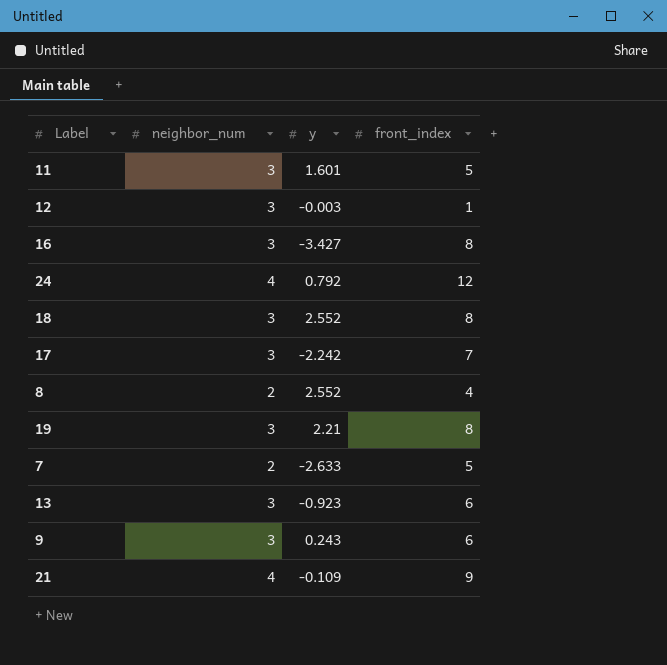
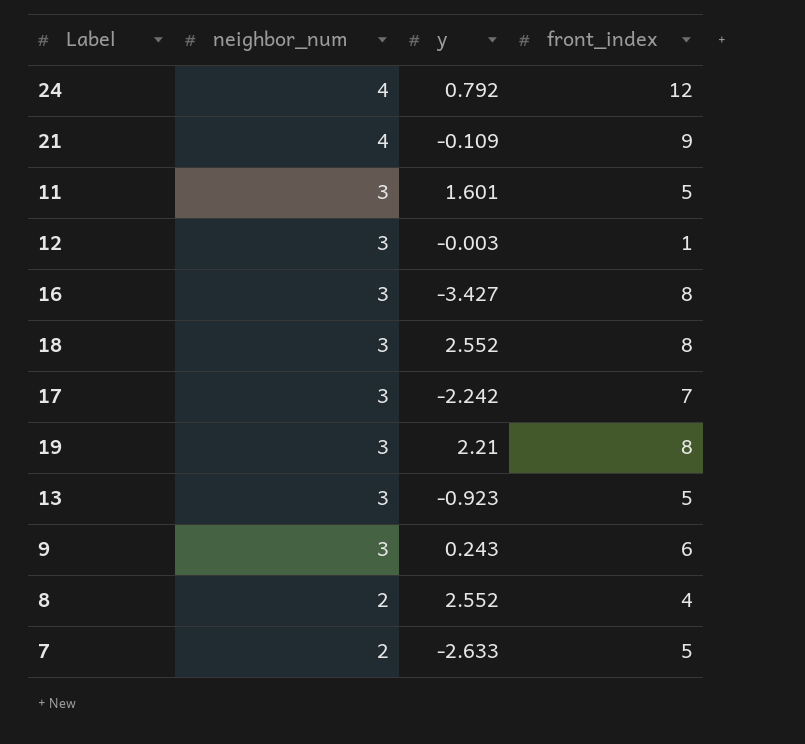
row order: none -> neighbor_num descending
13 | front_index: 6 -> 5

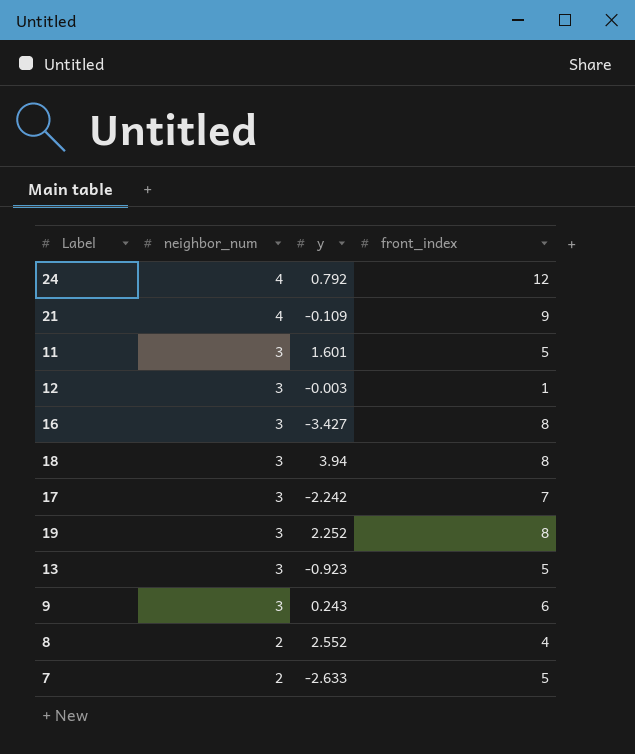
18 | y: 2.552 -> 3.94
19 | y: 2.21 -> 2.252

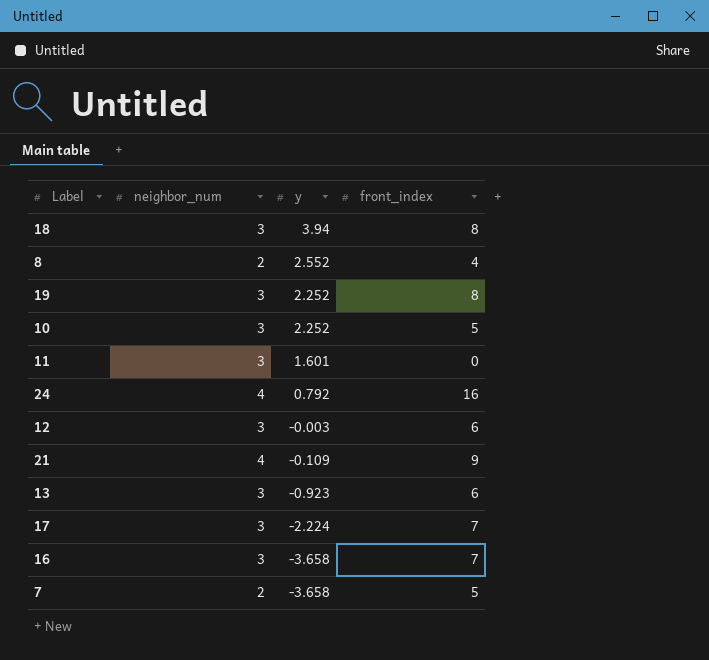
row order: neighbor_num descending -> y descending
row 9: 3 | 0.243 | 6 -> none
row 10: none -> 3 | 2.252 | 5
11 | front_index: 5 -> 0
24 | front_index: 12 -> 16
12 | front_index: 1 -> 6
13 | front_index: 5 -> 6
17 | y: -2.242 -> -2.224
16 | y: -3.427 -> -3.658
16 | front_index: 8 -> 7
7 | y: -2.633 -> -3.658

